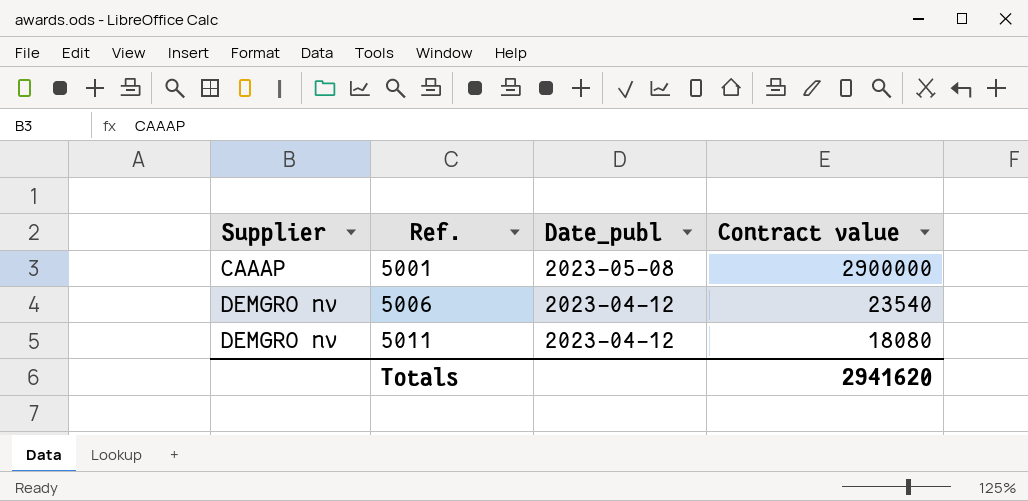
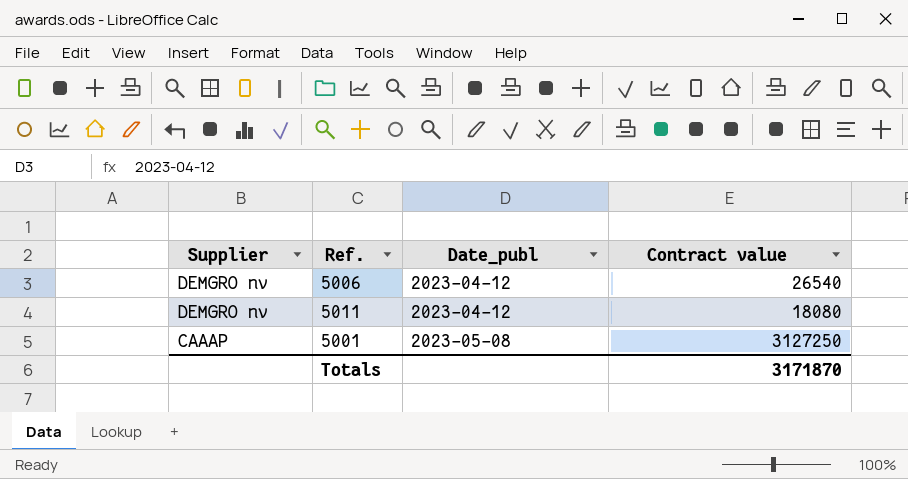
row order: Supplier ascending -> Supplier descending
5006 | Contract value: 23540 -> 26540
5001 | Contract value: 2900000 -> 3127250
Totals | Contract value: 2941620 -> 3171870

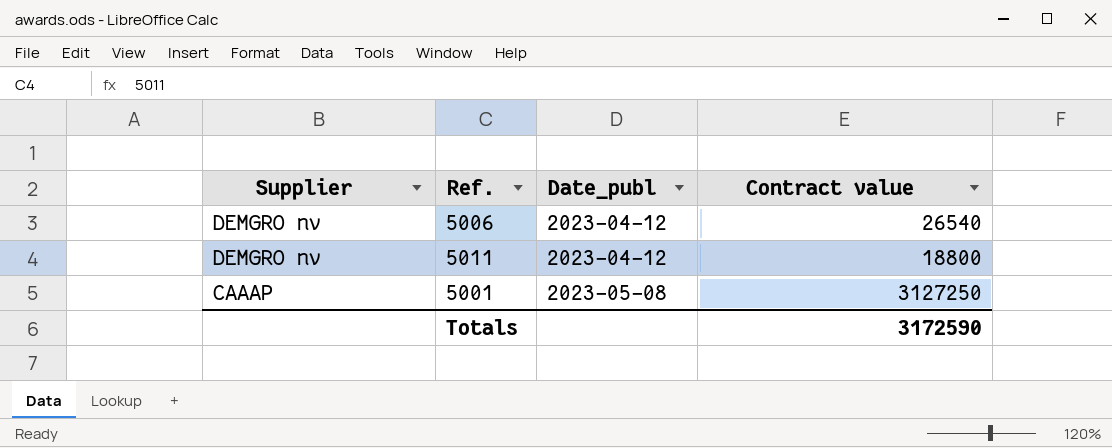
5011 | Contract value: 18080 -> 18800
Totals | Contract value: 3171870 -> 3172590

